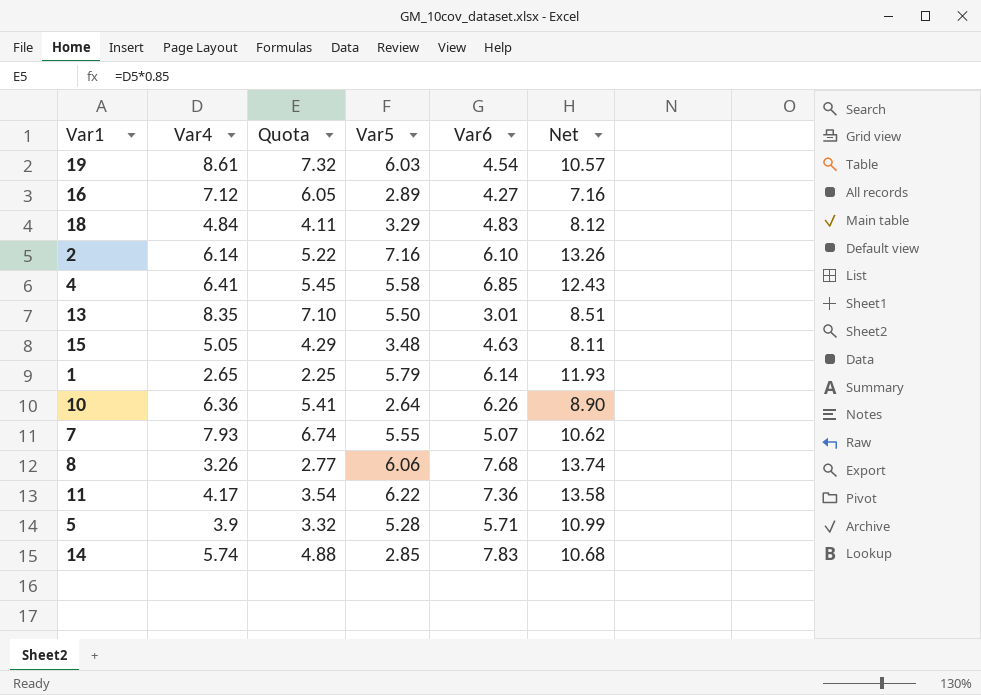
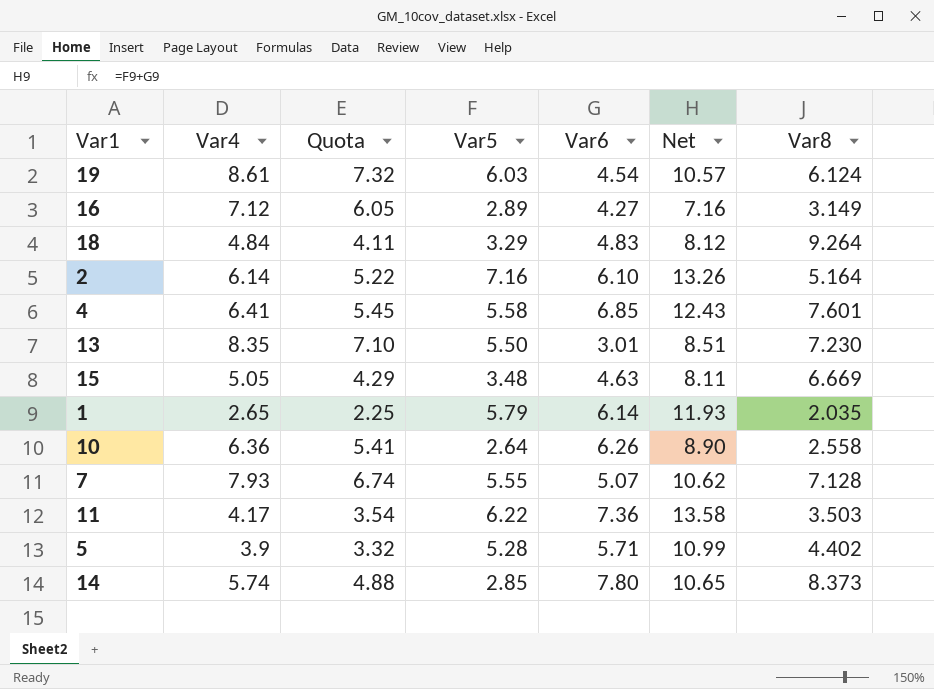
column Var8 | position: none -> 7
row 8: 3.26 | 2.77 | 6.06 | 7.68 | 13.74 -> none
14 | Var6: 7.83 -> 7.80
14 | Net: 10.68 -> 10.65

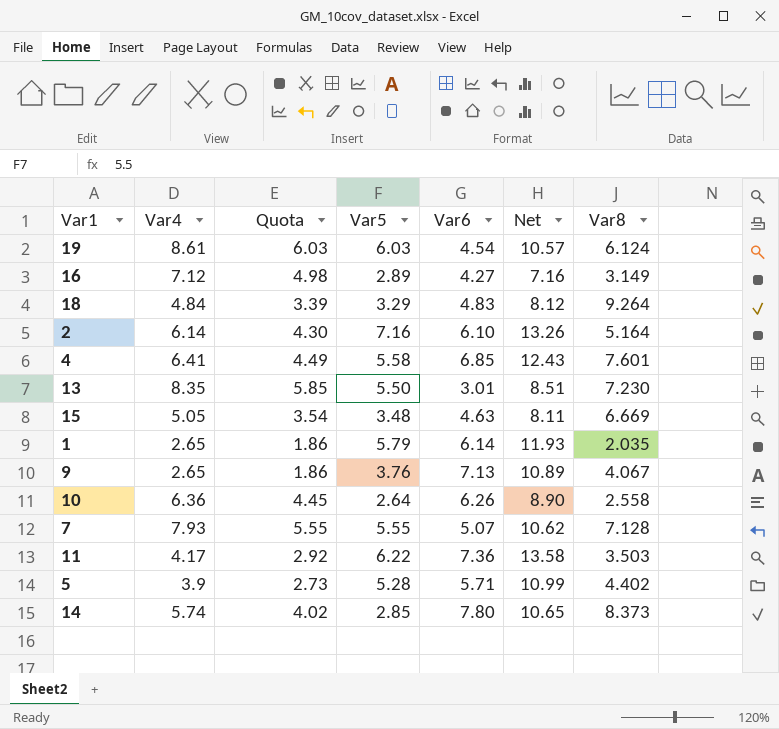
column Quota | formula: [Var4] * 0.85 -> [Var4] * 0.7
row 9: none -> 2.65 | 1.86 | 3.76 | 7.13 | 10.89 | 4.067

